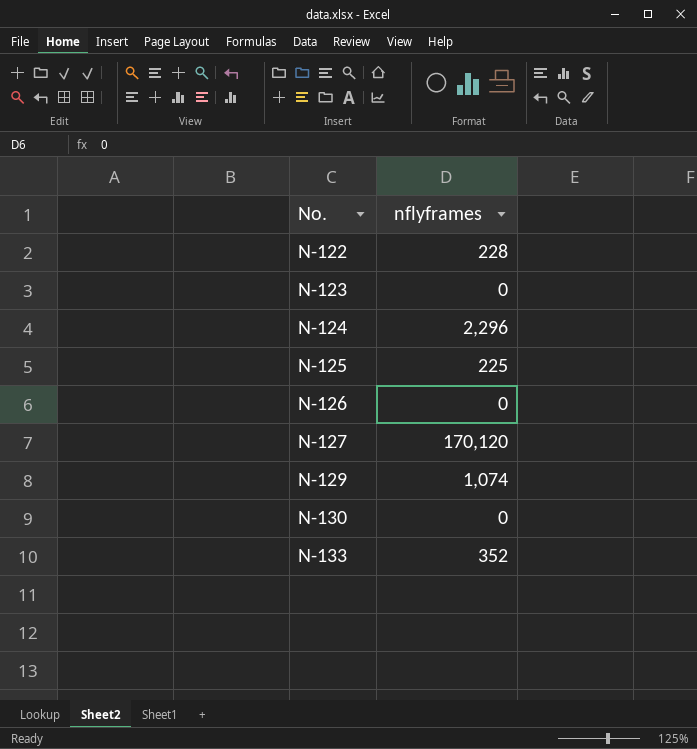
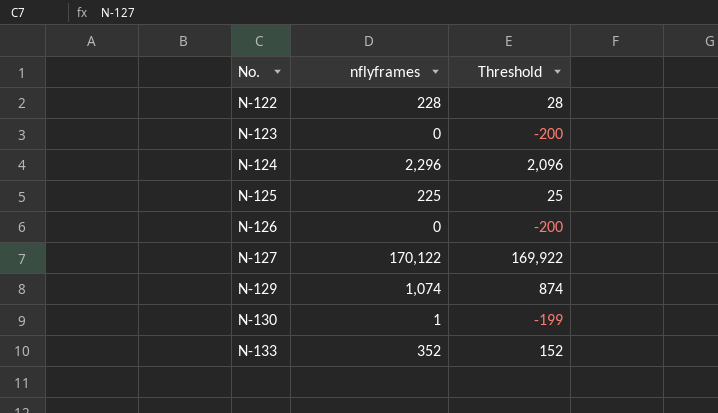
column Threshold | formula: none -> [nflyframes] - 200
N-127 | nflyframes: 170,120 -> 170,122
N-130 | nflyframes: 0 -> 1

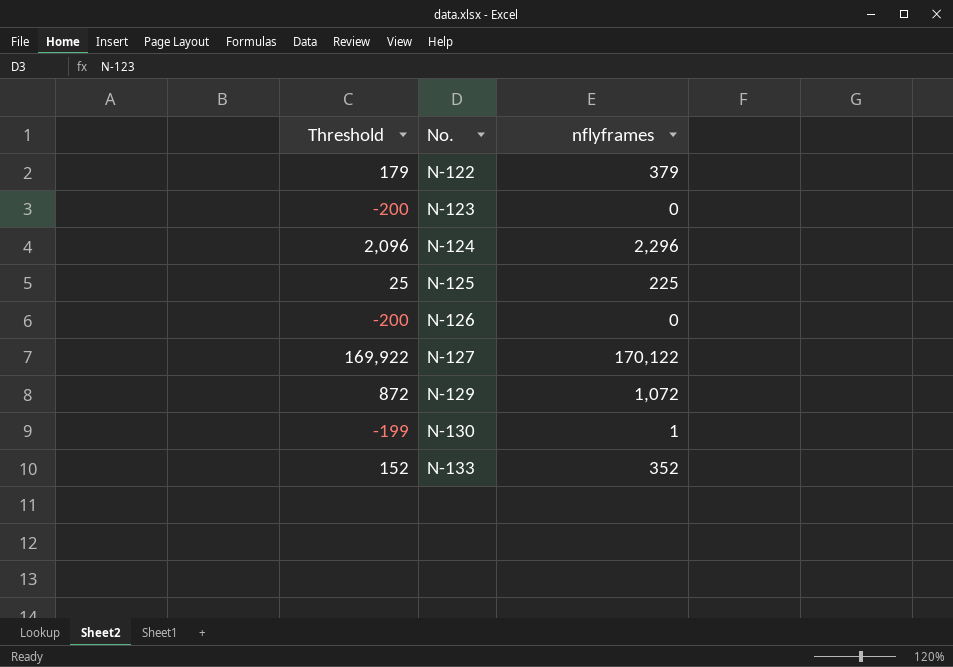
column Threshold | position: 3 -> 1
N-122 | Threshold: 28 -> 179
N-122 | nflyframes: 228 -> 379
N-129 | Threshold: 874 -> 872
N-129 | nflyframes: 1,074 -> 1,072

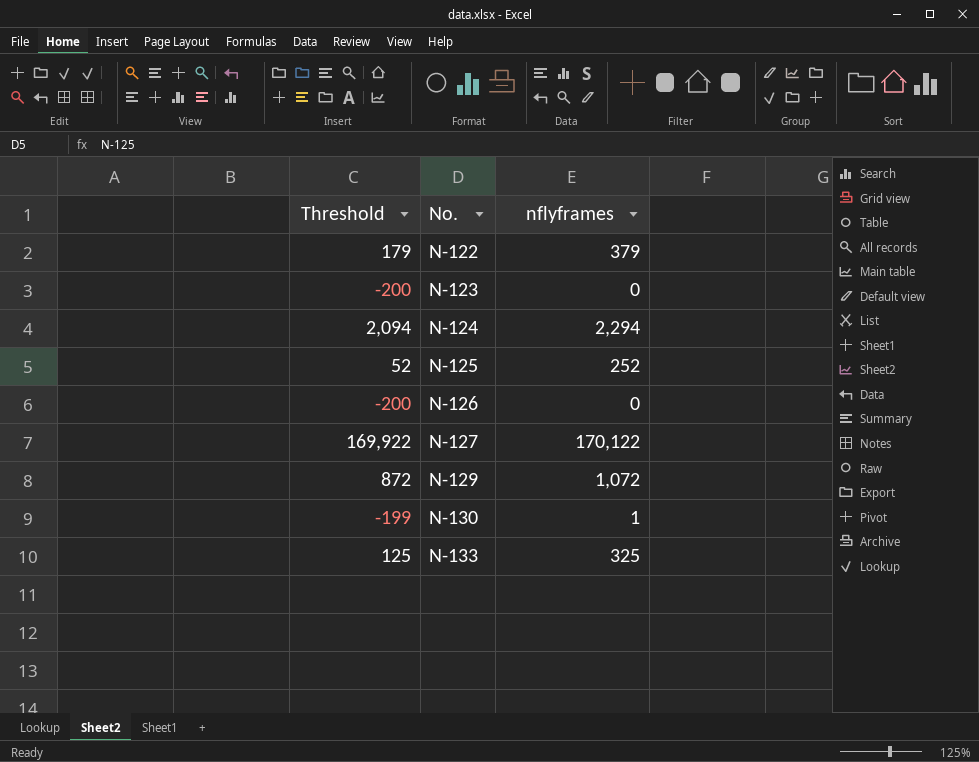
N-124 | Threshold: 2,096 -> 2,094
N-124 | nflyframes: 2,296 -> 2,294
N-125 | Threshold: 25 -> 52
N-125 | nflyframes: 225 -> 252
N-133 | Threshold: 152 -> 125
N-133 | nflyframes: 352 -> 325

